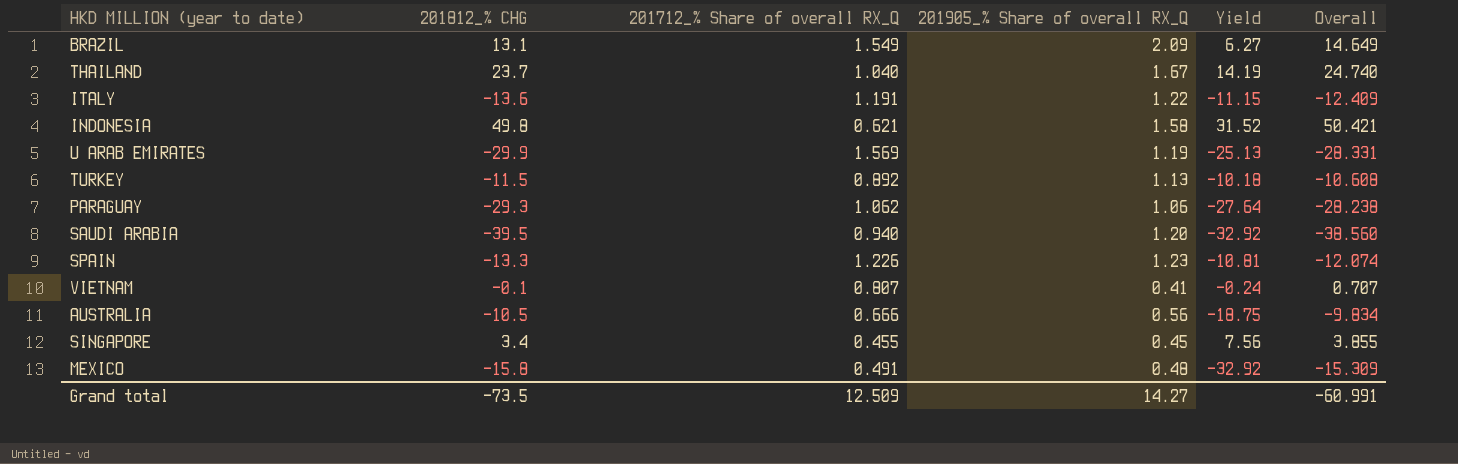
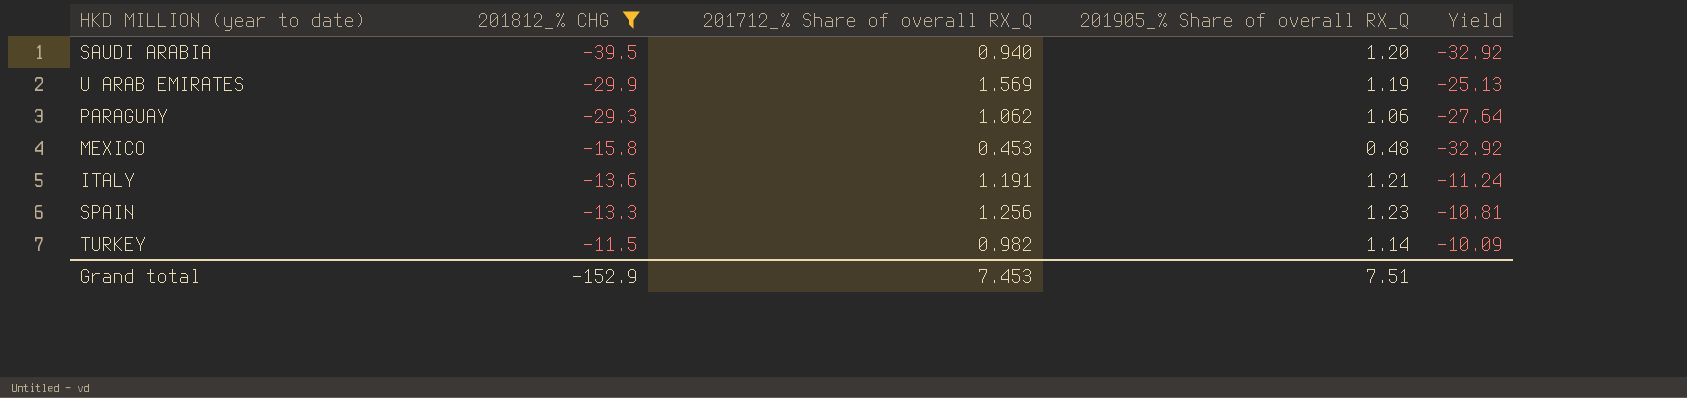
filter: none -> 201812_% CHG <= -11.5
row order: none -> 201812_% CHG ascending
column Overall | formula: [201812_% CHG] + [201712_% Share of overall RX_Q] -> none
MEXICO | 201712_% Share of overall RX_Q: 0.491 -> 0.453
ITALY | 201905_% Share of overall RX_Q: 1.22 -> 1.21
ITALY | Yield: -11.15 -> -11.24
SPAIN | 201712_% Share of overall RX_Q: 1.226 -> 1.256
TURKEY | 201712_% Share of overall RX_Q: 0.892 -> 0.982
TURKEY | 201905_% Share of overall RX_Q: 1.13 -> 1.14
TURKEY | Yield: -10.18 -> -10.09
Grand total | 201812_% CHG: -73.5 -> -152.9
Grand total | 201712_% Share of overall RX_Q: 12.509 -> 7.453
Grand total | 201905_% Share of overall RX_Q: 14.27 -> 7.51

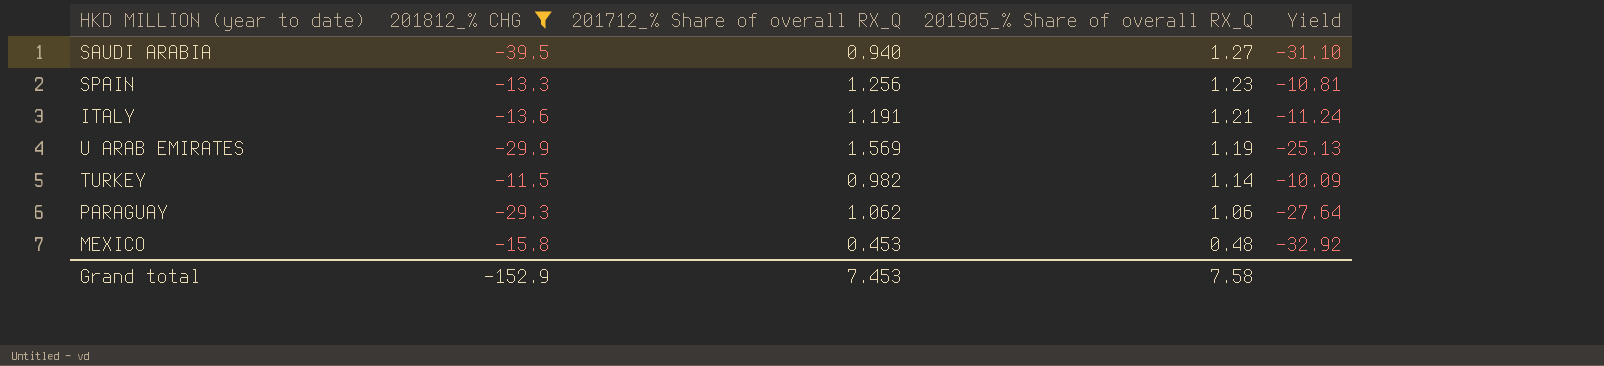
row order: 201812_% CHG ascending -> 201905_% Share of overall RX_Q descending
SAUDI ARABIA | 201905_% Share of overall RX_Q: 1.20 -> 1.27
SAUDI ARABIA | Yield: -32.92 -> -31.10
Grand total | 201905_% Share of overall RX_Q: 7.51 -> 7.58

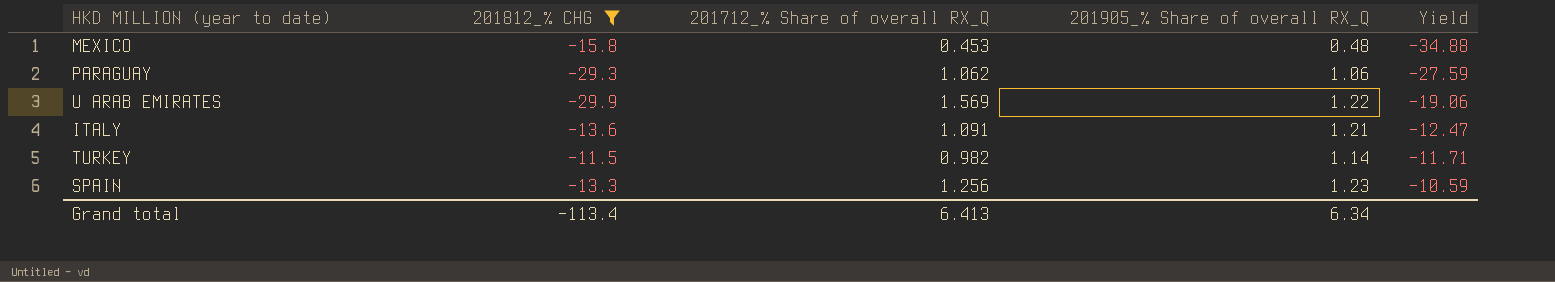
row order: 201905_% Share of overall RX_Q descending -> Yield ascending
column Yield | formula: [201812_% CHG] / [201905_% Share of overall RX_Q] -> [201812_% CHG] / [201712_% Share of overall RX_Q]
row SAUDI ARABIA: -39.5 | 0.940 | 1.27 | -31.10 -> none
U ARAB EMIRATES | 201905_% Share of overall RX_Q: 1.19 -> 1.22
ITALY | 201712_% Share of overall RX_Q: 1.191 -> 1.091
Grand total | 201812_% CHG: -152.9 -> -113.4
Grand total | 201712_% Share of overall RX_Q: 7.453 -> 6.413
Grand total | 201905_% Share of overall RX_Q: 7.58 -> 6.34

